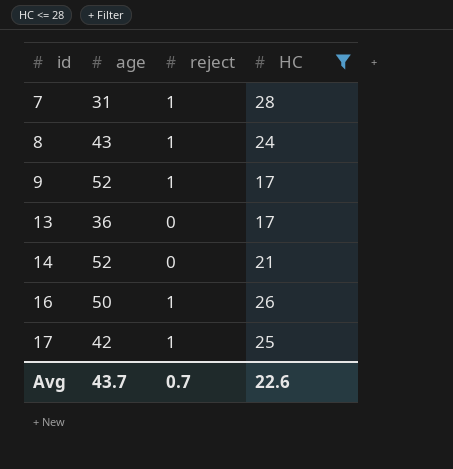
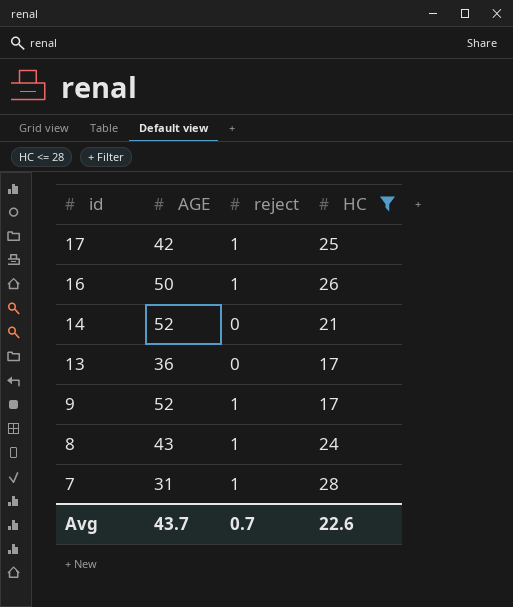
row order: id ascending -> id descending
column name: age -> AGE

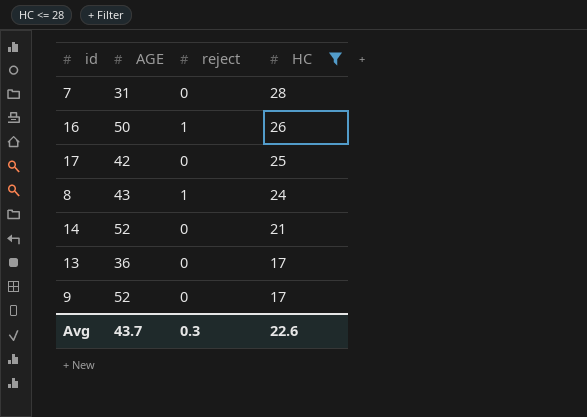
row order: id descending -> HC descending
7 | reject: 1 -> 0
17 | reject: 1 -> 0
9 | reject: 1 -> 0
Avg | reject: 0.7 -> 0.3

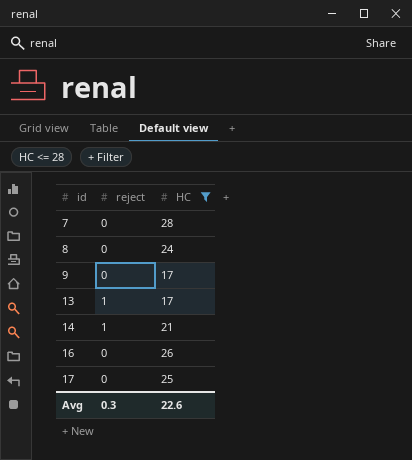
row order: HC descending -> id ascending
column AGE | position: 2 -> none
8 | reject: 1 -> 0
13 | reject: 0 -> 1
14 | reject: 0 -> 1
16 | reject: 1 -> 0

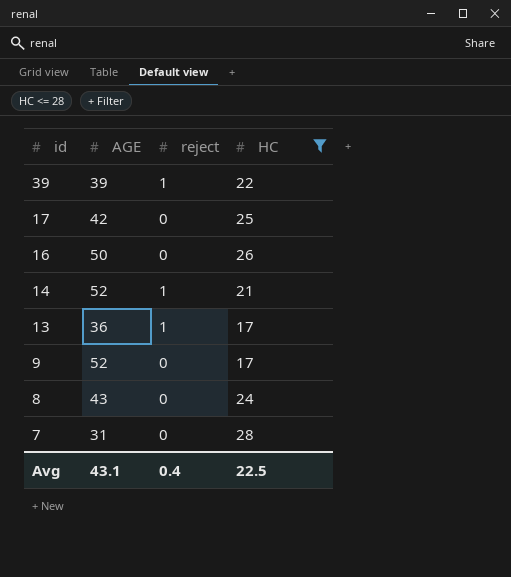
row order: id ascending -> id descending
column AGE | position: none -> 2
row 39: none -> 39 | 1 | 22
Avg | reject: 0.3 -> 0.4
Avg | HC: 22.6 -> 22.5

